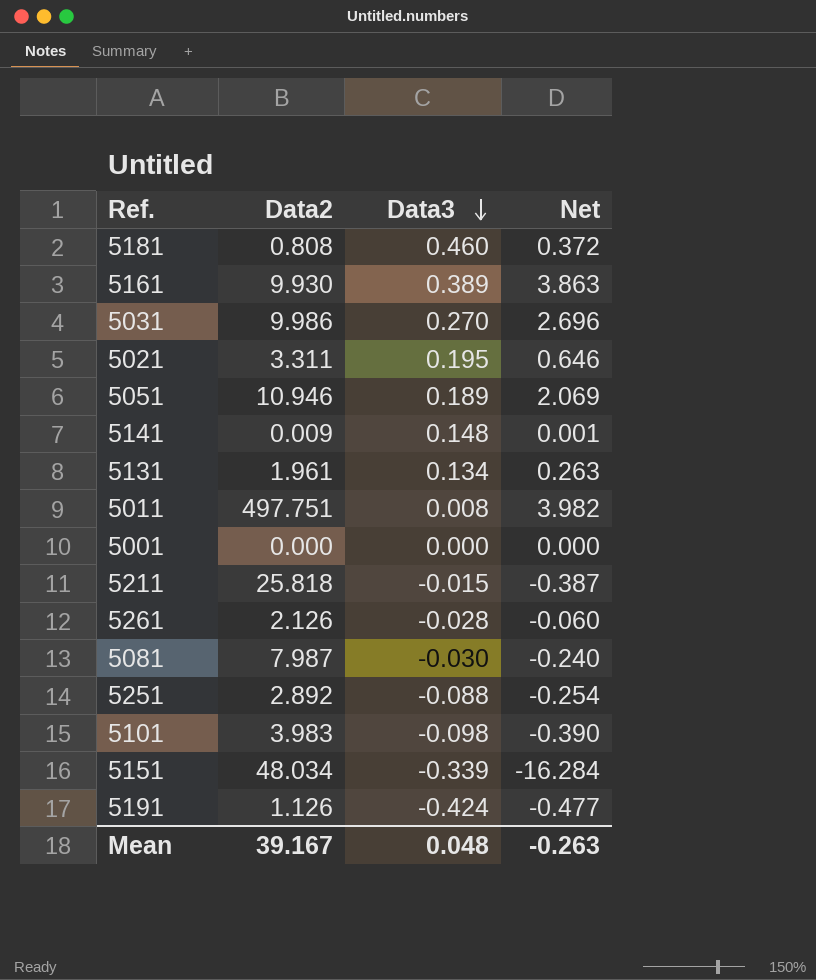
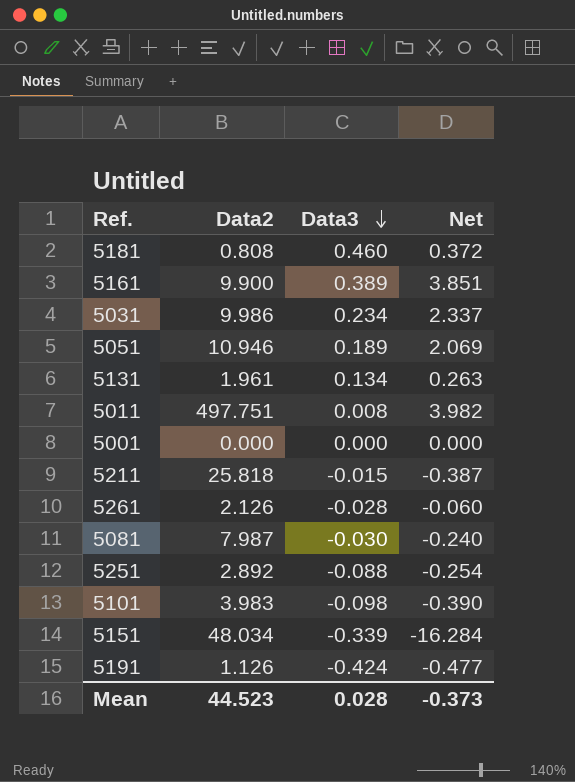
row 5021: 3.311 | 0.195 | 0.646 -> none
row 5141: 0.009 | 0.148 | 0.001 -> none
5161 | Data2: 9.930 -> 9.900
5161 | Net: 3.863 -> 3.851
5031 | Data3: 0.270 -> 0.234
5031 | Net: 2.696 -> 2.337
Mean | Data2: 39.167 -> 44.523
Mean | Data3: 0.048 -> 0.028
Mean | Net: -0.263 -> -0.373

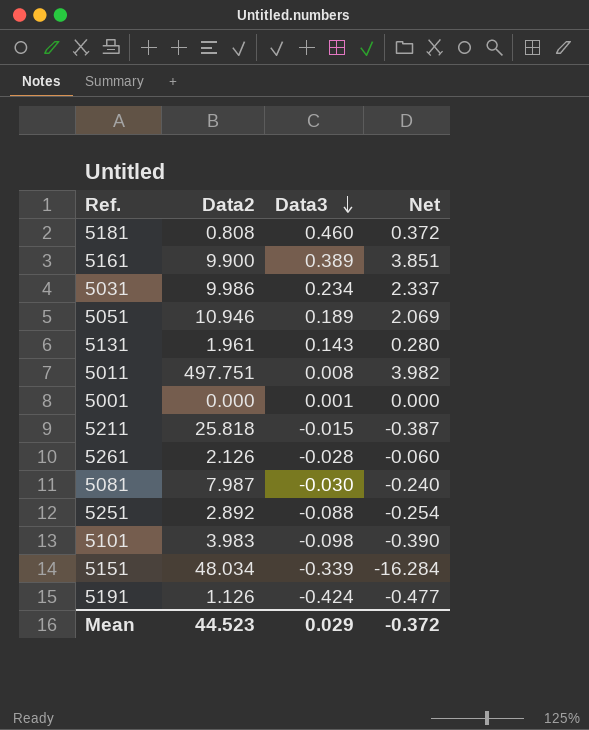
5131 | Data3: 0.134 -> 0.143
5131 | Net: 0.263 -> 0.280
5001 | Data3: 0.000 -> 0.001
Mean | Data3: 0.028 -> 0.029
Mean | Net: -0.373 -> -0.372

